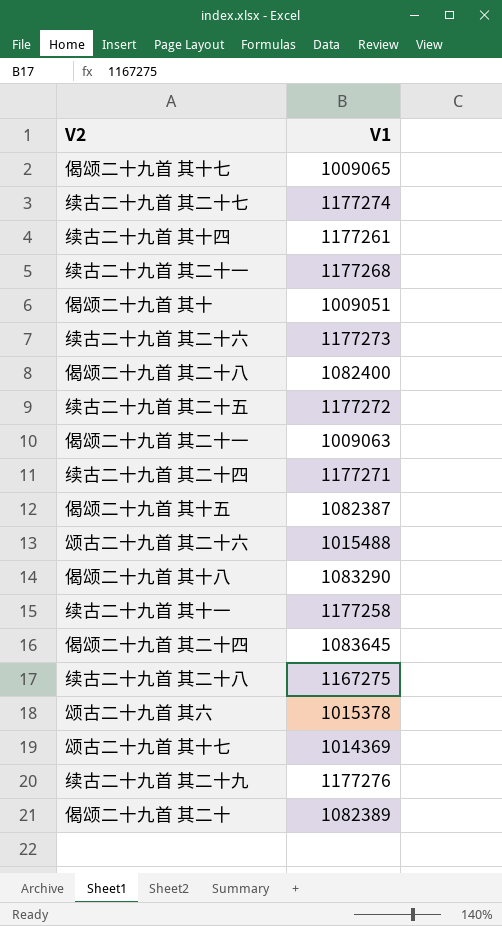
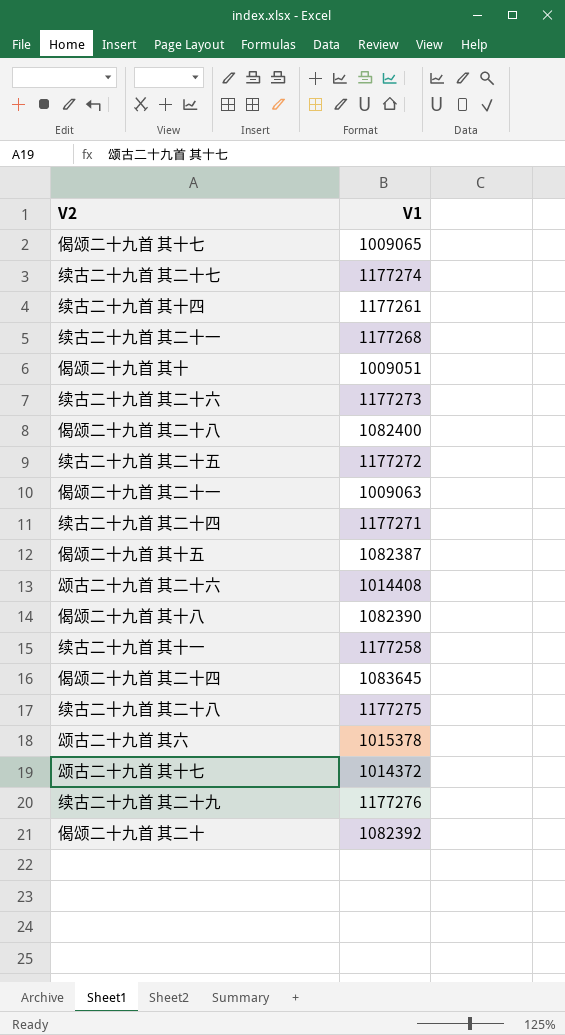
颂古二十九首 其二十六 | V1: 1015488 -> 1014408
偈颂二十九首 其十八 | V1: 1083290 -> 1082390
续古二十九首 其二十八 | V1: 1167275 -> 1177275
颂古二十九首 其十七 | V1: 1014369 -> 1014372
偈颂二十九首 其二十 | V1: 1082389 -> 1082392

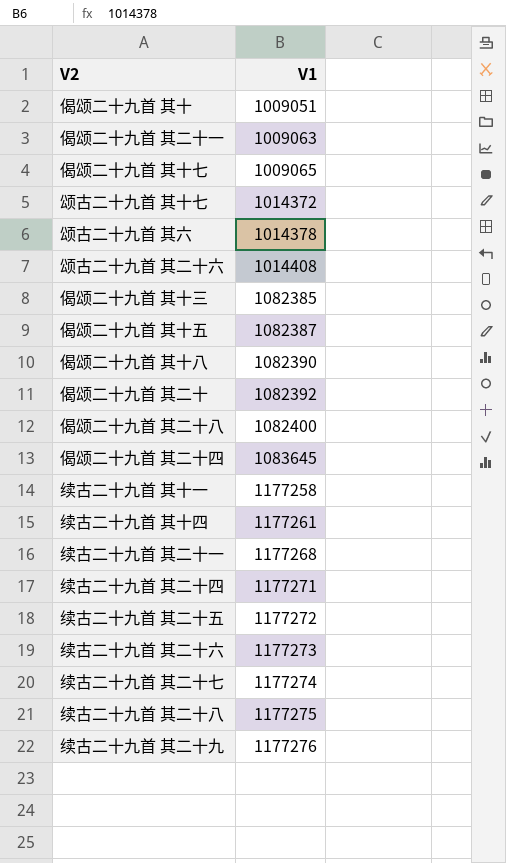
row order: none -> V1 ascending
颂古二十九首 其六 | V1: 1015378 -> 1014378
row 偈颂二十九首 其十三: none -> 1082385

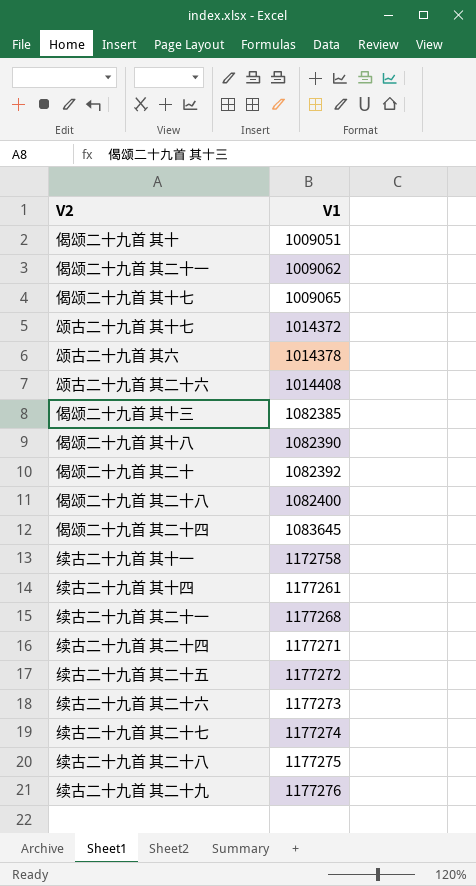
row 偈颂二十九首 其十五: 1082387 -> none
偈颂二十九首 其二十一 | V1: 1009063 -> 1009062
续古二十九首 其十一 | V1: 1177258 -> 1172758

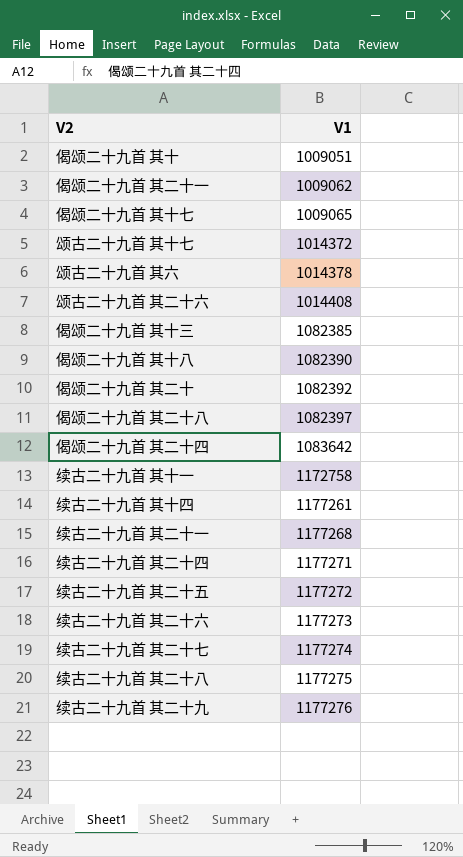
偈颂二十九首 其二十八 | V1: 1082400 -> 1082397
偈颂二十九首 其二十四 | V1: 1083645 -> 1083642

